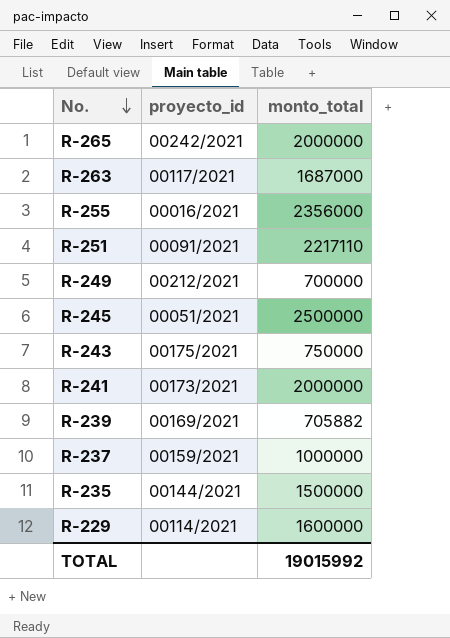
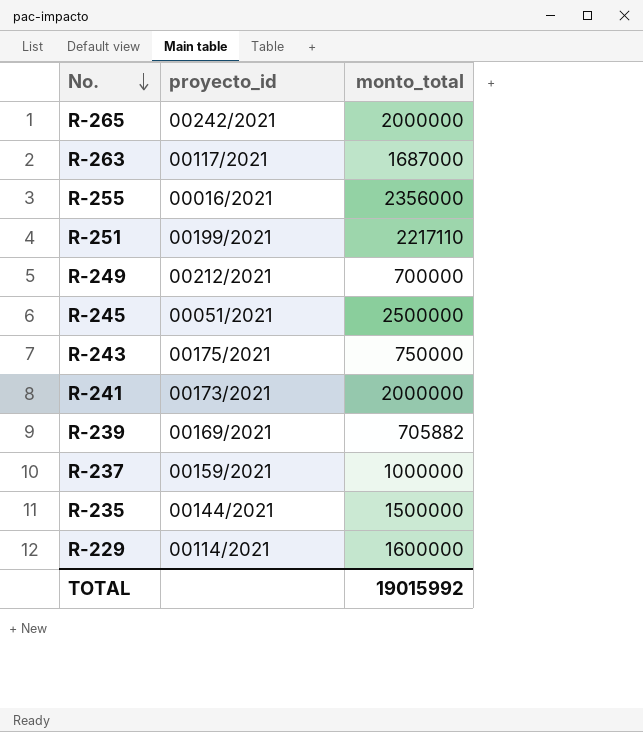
R-251 | proyecto_id: 00091/2021 -> 00199/2021

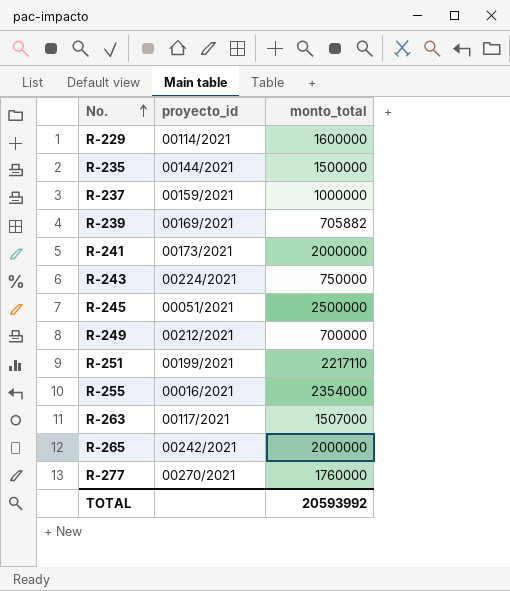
row order: No. descending -> No. ascending
R-243 | proyecto_id: 00175/2021 -> 00224/2021
R-255 | monto_total: 2356000 -> 2354000
R-263 | monto_total: 1687000 -> 1507000
row R-277: none -> 00270/2021 | 1760000
TOTAL | monto_total: 19015992 -> 20593992

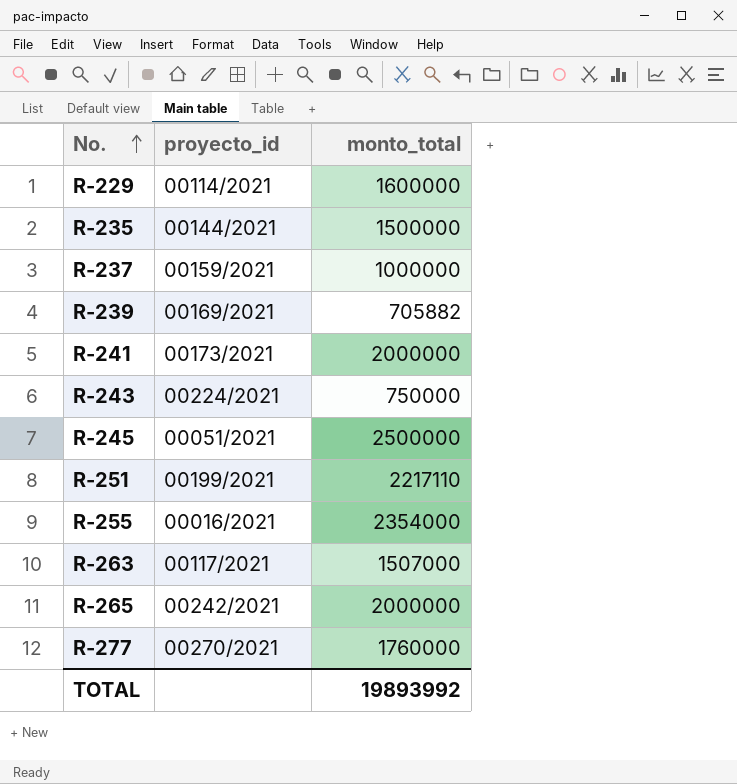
row R-249: 00212/2021 | 700000 -> none
TOTAL | monto_total: 20593992 -> 19893992

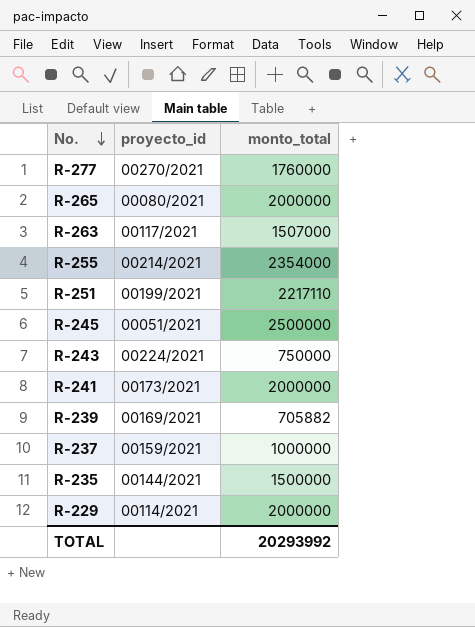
row order: No. ascending -> No. descending
R-265 | proyecto_id: 00242/2021 -> 00080/2021
R-255 | proyecto_id: 00016/2021 -> 00214/2021
R-229 | monto_total: 1600000 -> 2000000
TOTAL | monto_total: 19893992 -> 20293992

